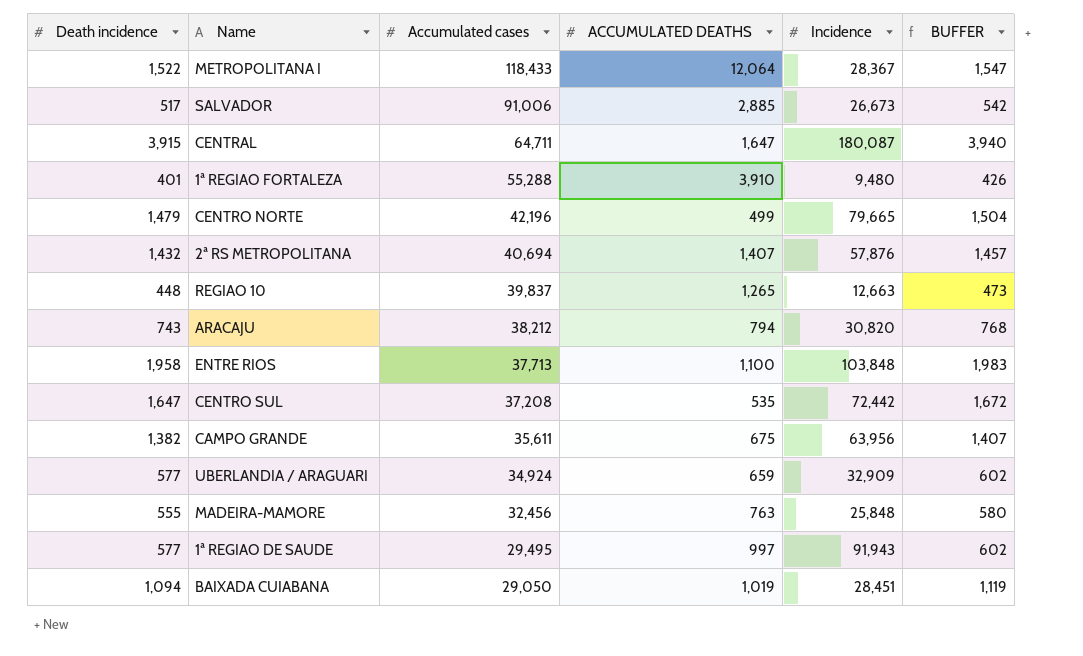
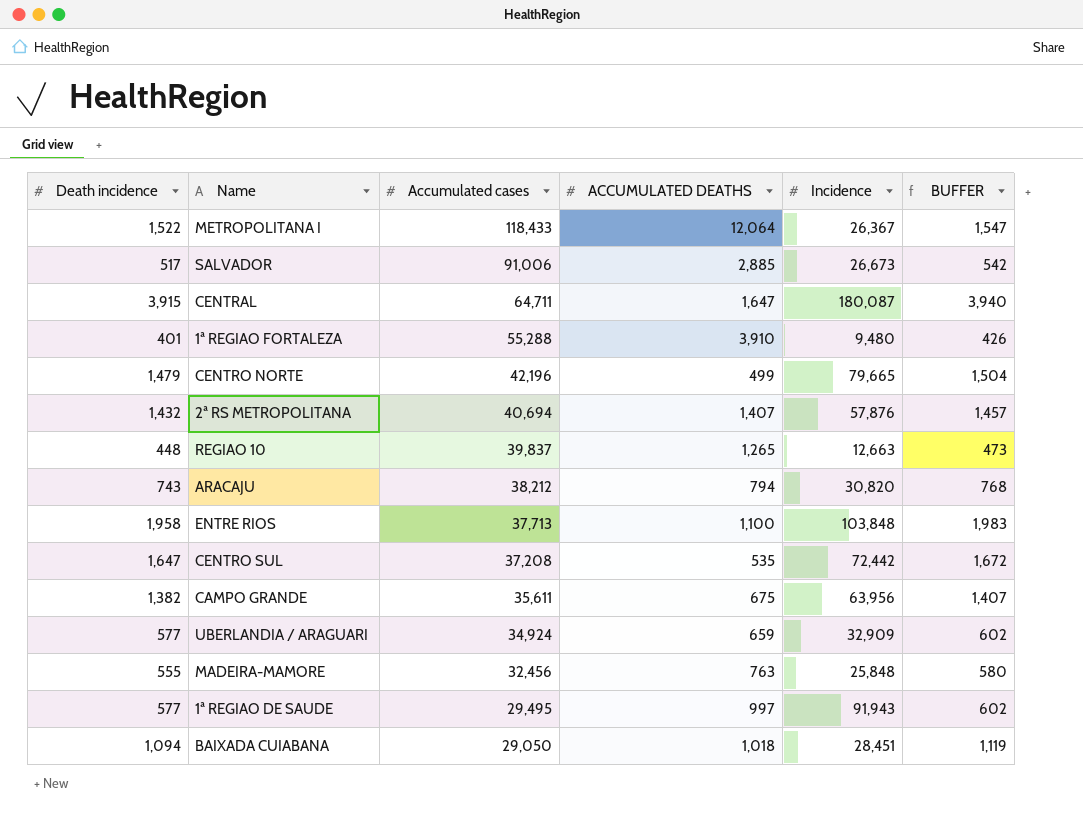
METROPOLITANA I | Incidence: 28,367 -> 26,367
BAIXADA CUIABANA | ACCUMULATED DEATHS: 1,019 -> 1,018

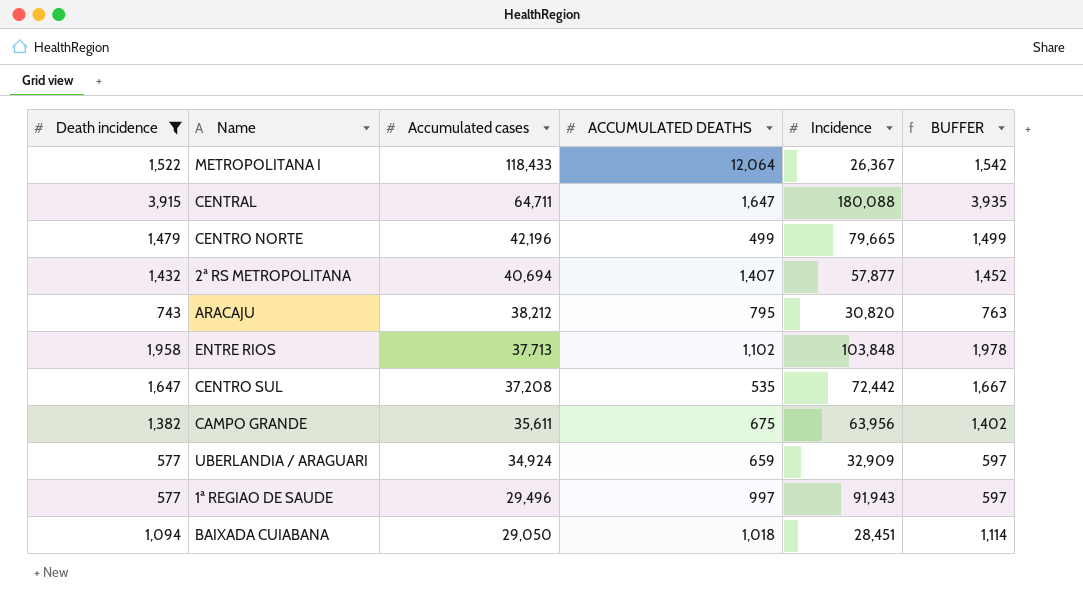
filter: none -> Death incidence >= 577
column BUFFER | formula: [Death incidence] + 25 -> [Death incidence] + 20
CENTRAL | Incidence: 180,087 -> 180,088
2ª RS METROPOLITANA | Incidence: 57,876 -> 57,877
ARACAJU | ACCUMULATED DEATHS: 794 -> 795
ENTRE RIOS | ACCUMULATED DEATHS: 1,100 -> 1,102
1ª REGIAO DE SAUDE | Accumulated cases: 29,495 -> 29,496

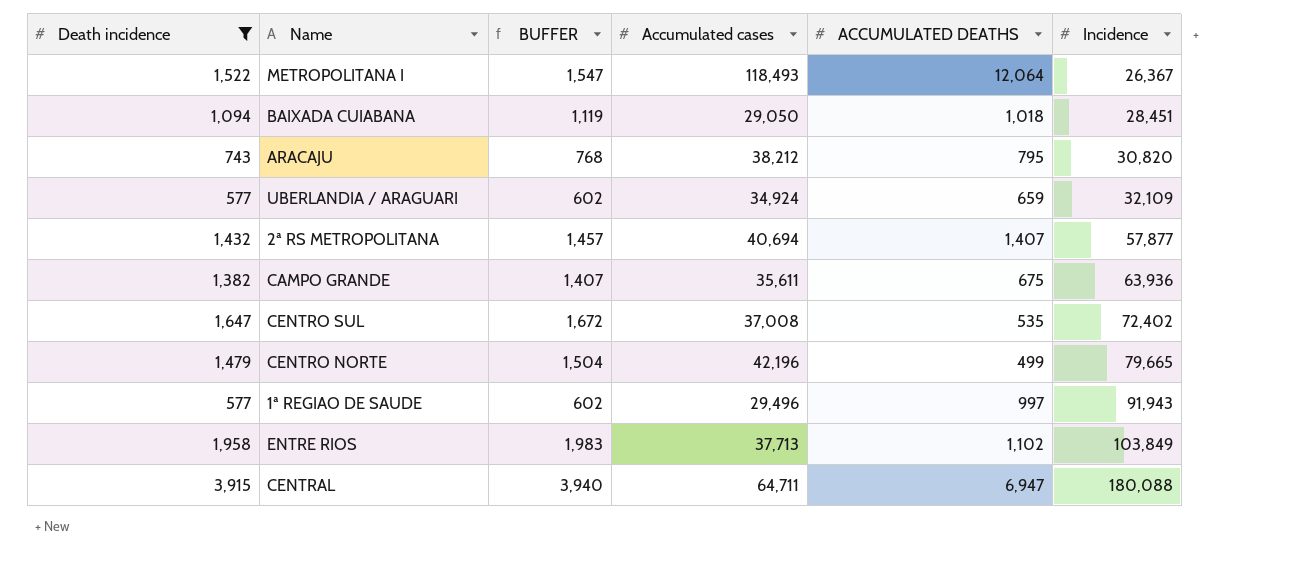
row order: Accumulated cases descending -> Incidence ascending
column BUFFER | formula: [Death incidence] + 20 -> [Death incidence] + 25
column BUFFER | position: 6 -> 3
METROPOLITANA I | Accumulated cases: 118,433 -> 118,493
UBERLANDIA / ARAGUARI | Incidence: 32,909 -> 32,109
CAMPO GRANDE | Incidence: 63,956 -> 63,936
CENTRO SUL | Accumulated cases: 37,208 -> 37,008
CENTRO SUL | Incidence: 72,442 -> 72,402
ENTRE RIOS | Incidence: 103,848 -> 103,849
CENTRAL | ACCUMULATED DEATHS: 1,647 -> 6,947

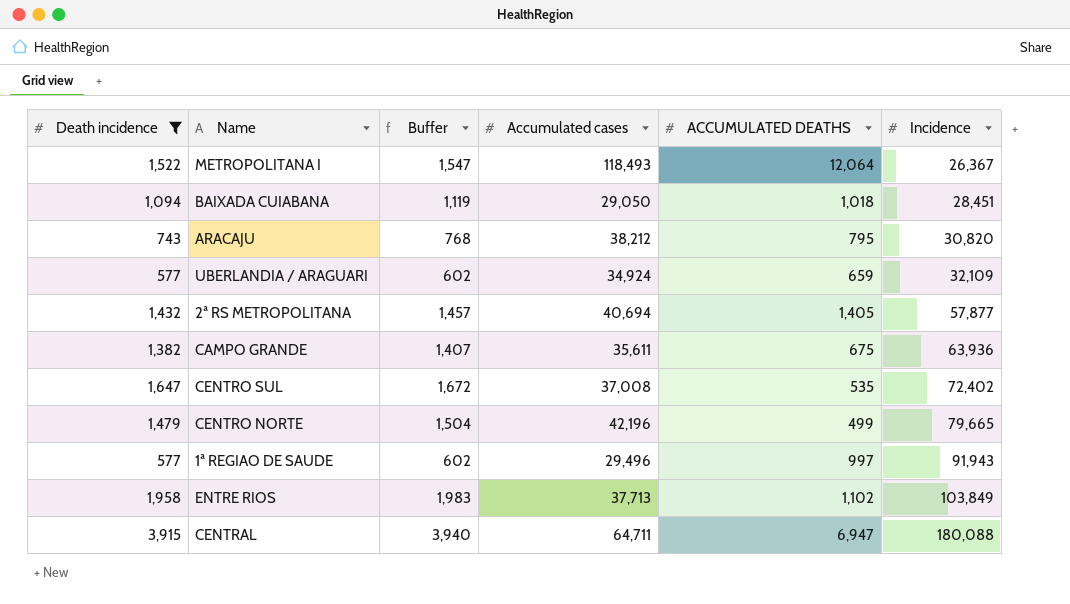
column name: BUFFER -> Buffer
2ª RS METROPOLITANA | ACCUMULATED DEATHS: 1,407 -> 1,405

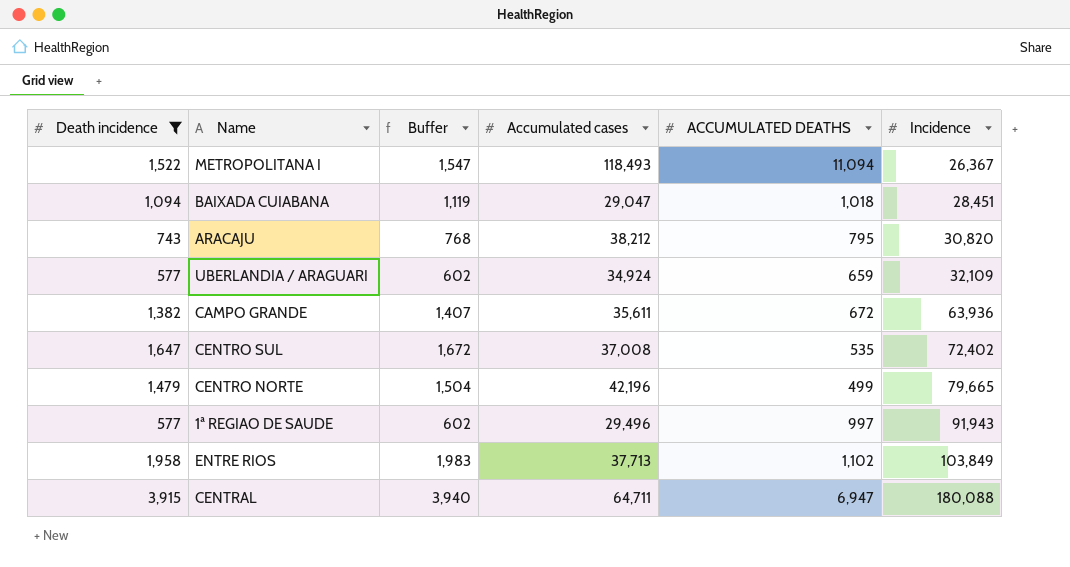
row 2ª RS METROPOLITANA: 1,432 | 1,457 | 40,694 | 1,405 | 57,877 -> none
METROPOLITANA I | ACCUMULATED DEATHS: 12,064 -> 11,094
BAIXADA CUIABANA | Accumulated cases: 29,050 -> 29,047
CAMPO GRANDE | ACCUMULATED DEATHS: 675 -> 672

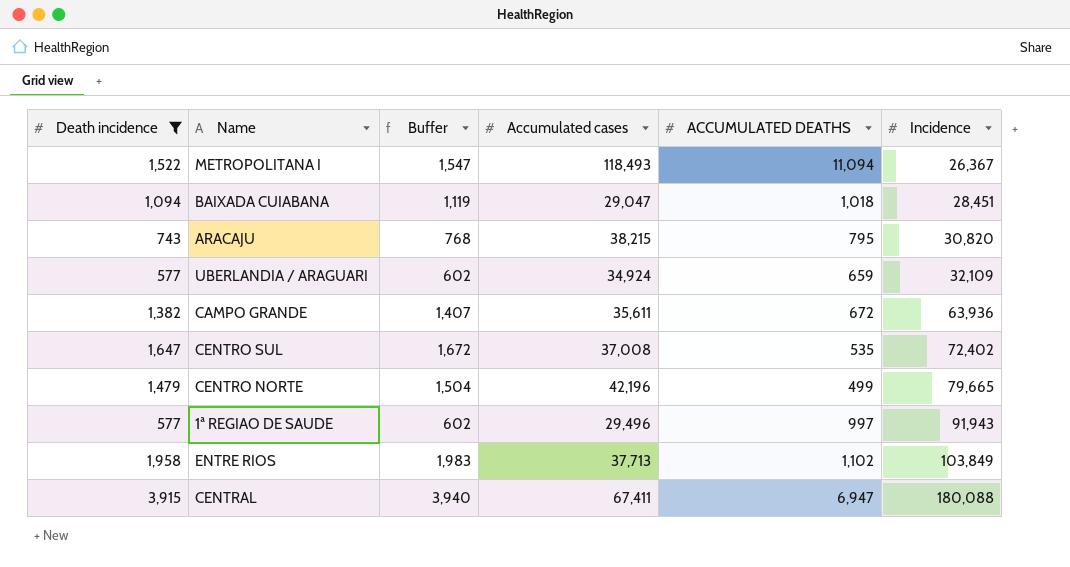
ARACAJU | Accumulated cases: 38,212 -> 38,215
CENTRAL | Accumulated cases: 64,711 -> 67,411

